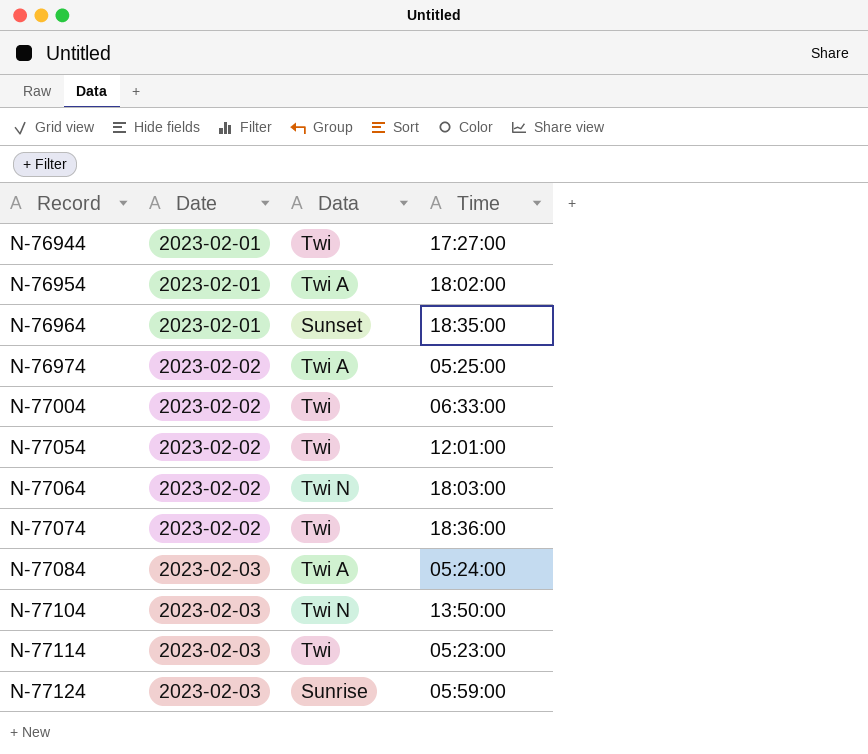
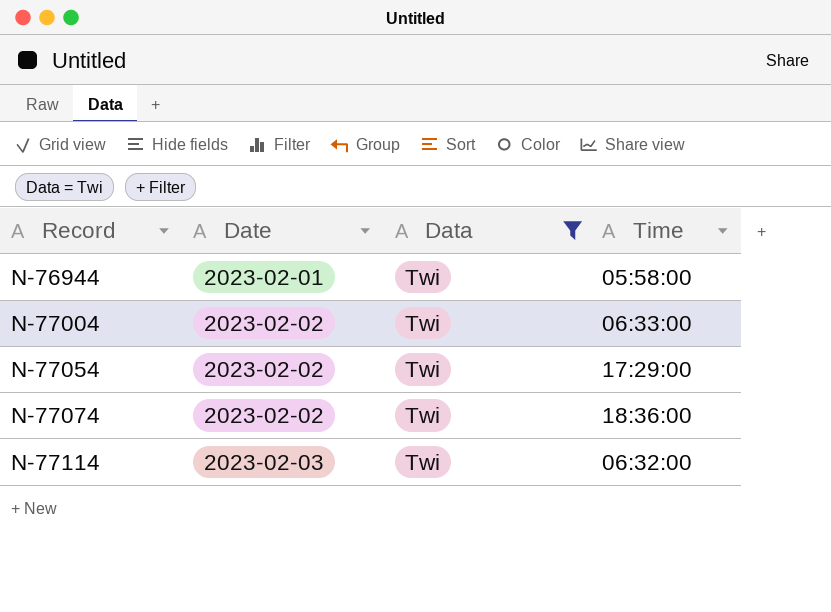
filter: none -> Data = Twi
N-76944 | Time: 17:27:00 -> 05:58:00
N-77054 | Time: 12:01:00 -> 17:29:00
N-77114 | Time: 05:23:00 -> 06:32:00

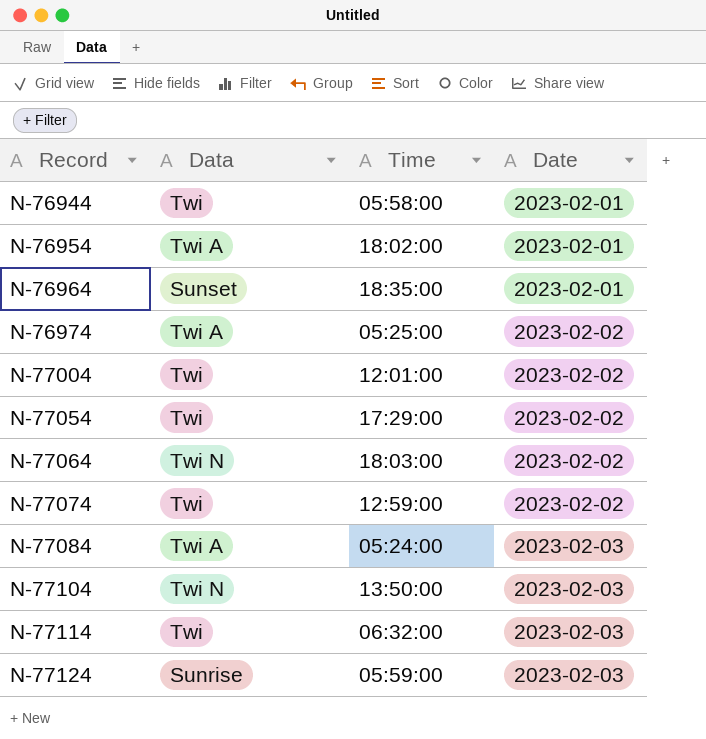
filter: Data = Twi -> none
column Date | position: 2 -> 4
N-77004 | Time: 06:33:00 -> 12:01:00
N-77074 | Time: 18:36:00 -> 12:59:00

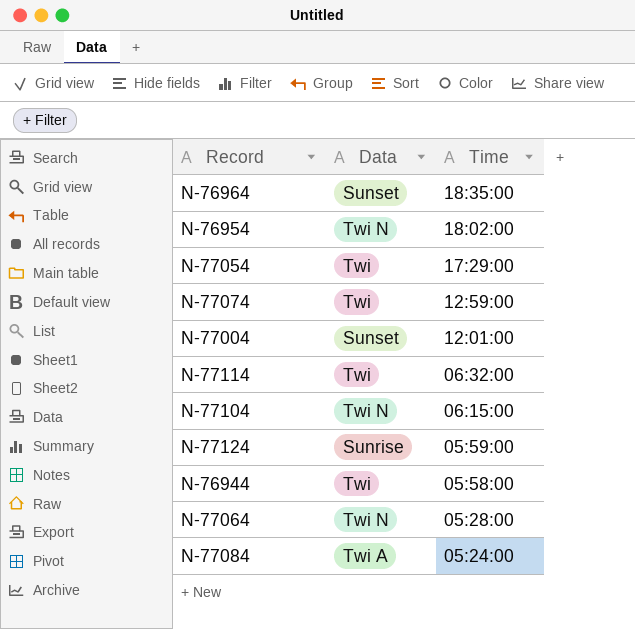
row order: Record ascending -> Time descending
column Date | position: 4 -> none
row N-76974: Twi A | 05:25:00 | 2023-02-02 -> none
N-76954 | Data: Twi A -> Twi N
N-77004 | Data: Twi -> Sunset
N-77104 | Time: 13:50:00 -> 06:15:00
N-77064 | Time: 18:03:00 -> 05:28:00

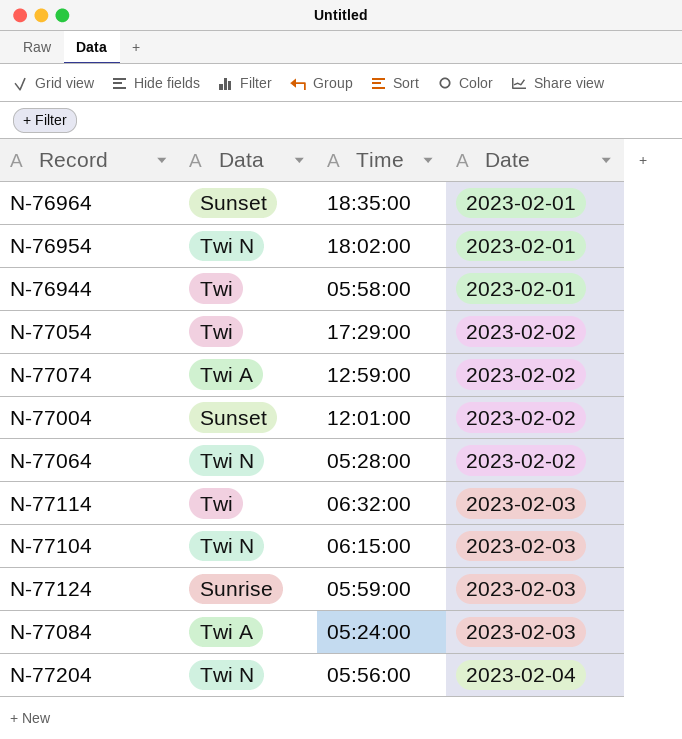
row order: Time descending -> Date ascending
column Date | position: none -> 4
N-77074 | Data: Twi -> Twi A
row N-77204: none -> Twi N | 05:56:00 | 2023-02-04

